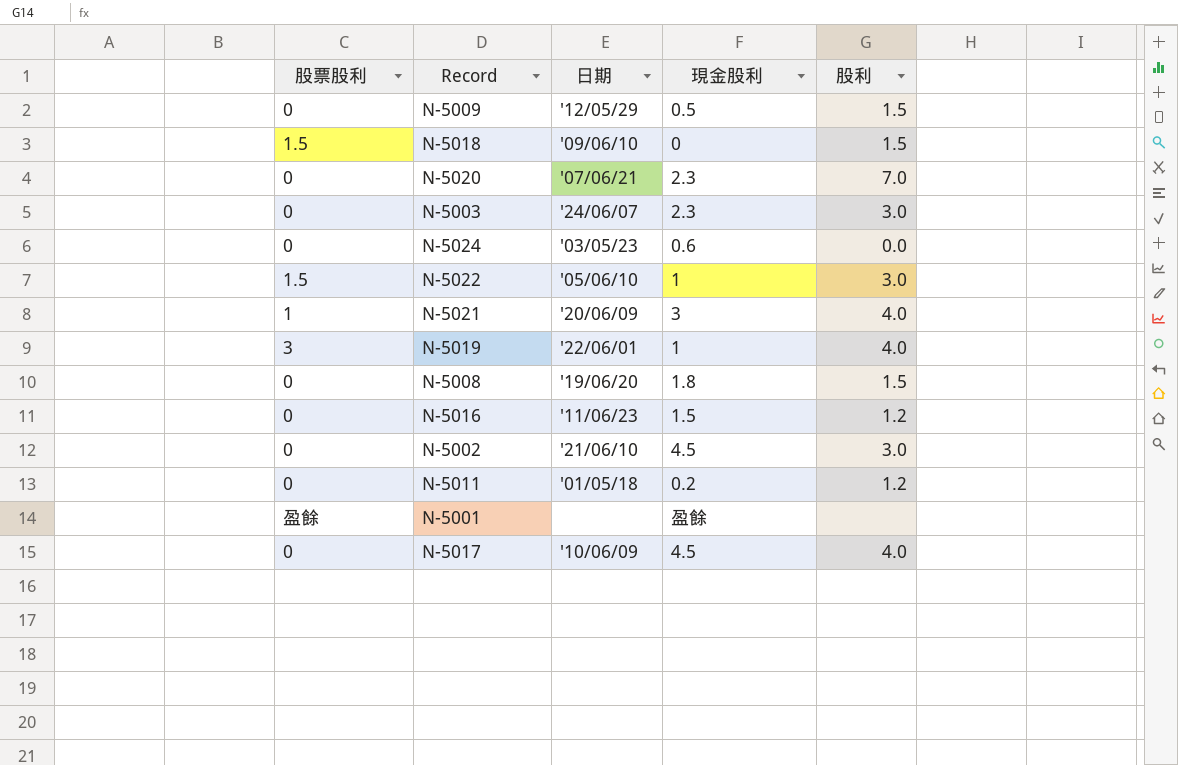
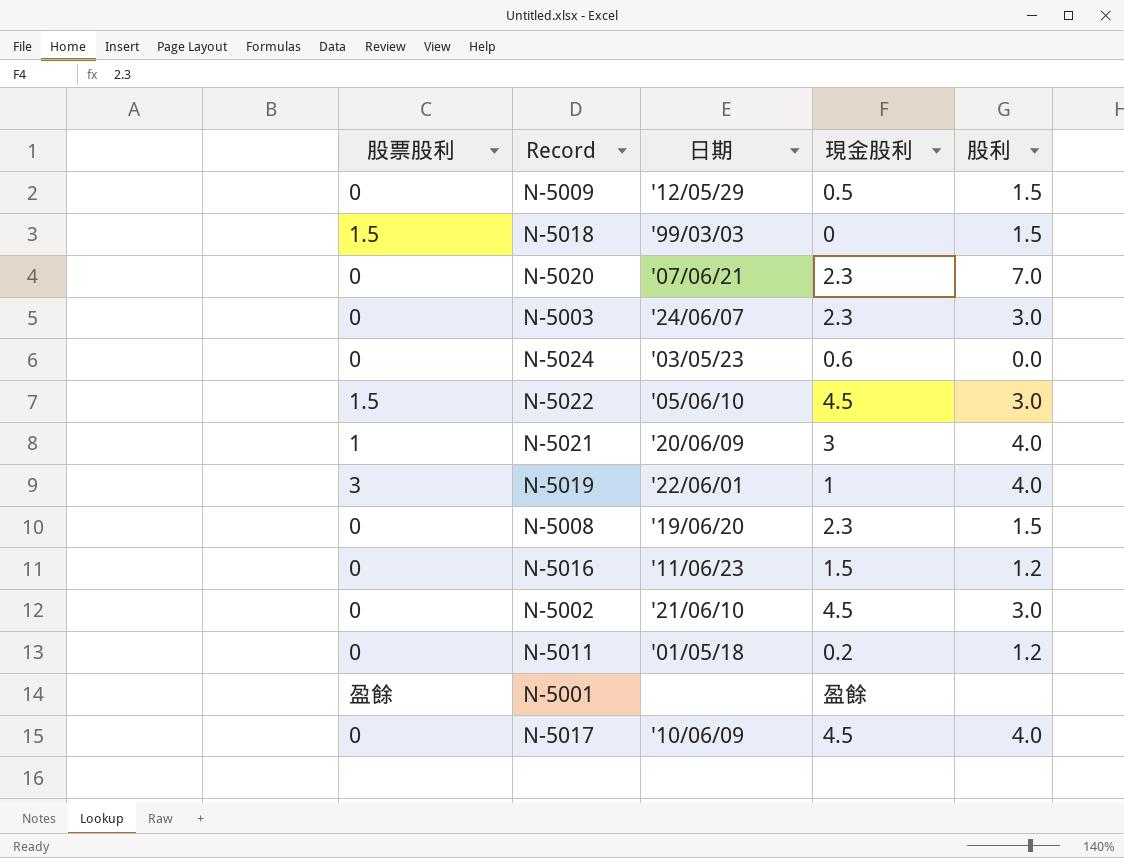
N-5018 | 日期: '09/06/10 -> '99/03/03
N-5022 | 現金股利: 1 -> 4.5
N-5008 | 現金股利: 1.8 -> 2.3

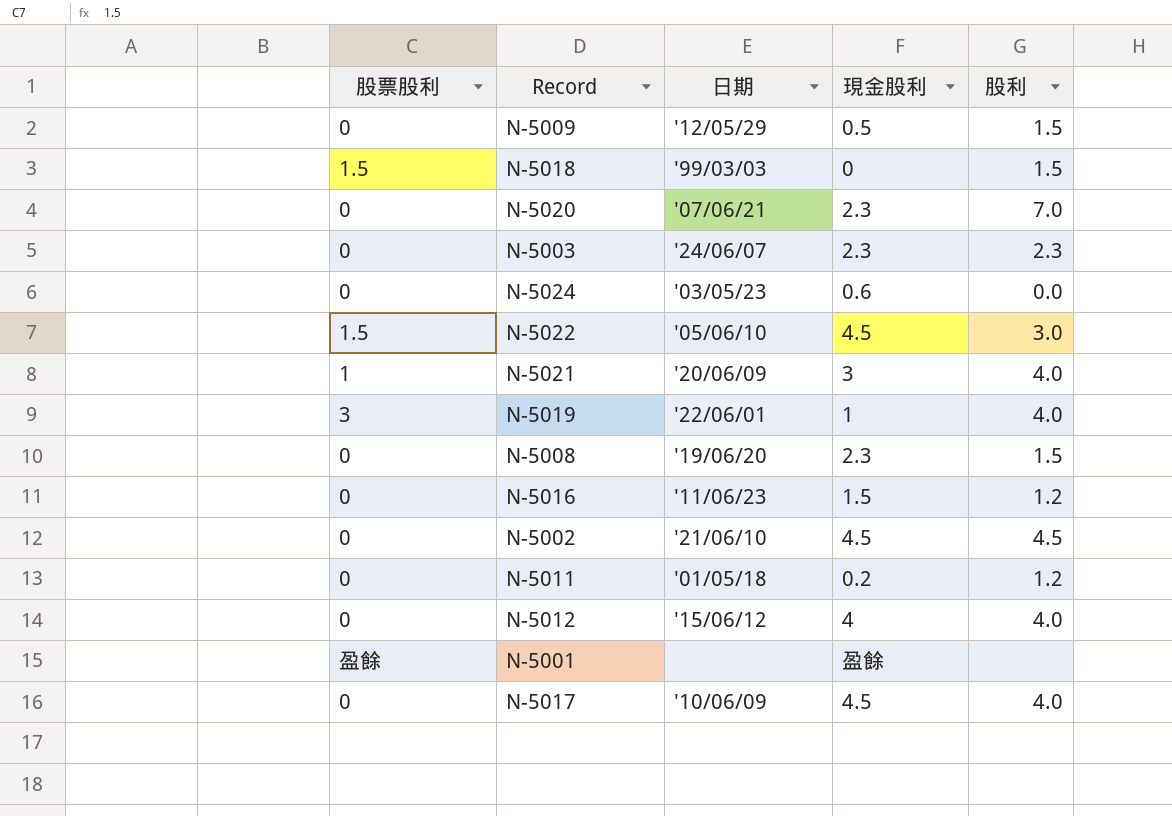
N-5003 | 股利: 3.0 -> 2.3
N-5002 | 股利: 3.0 -> 4.5
row N-5012: none -> 0 | '15/06/12 | 4 | 4.0

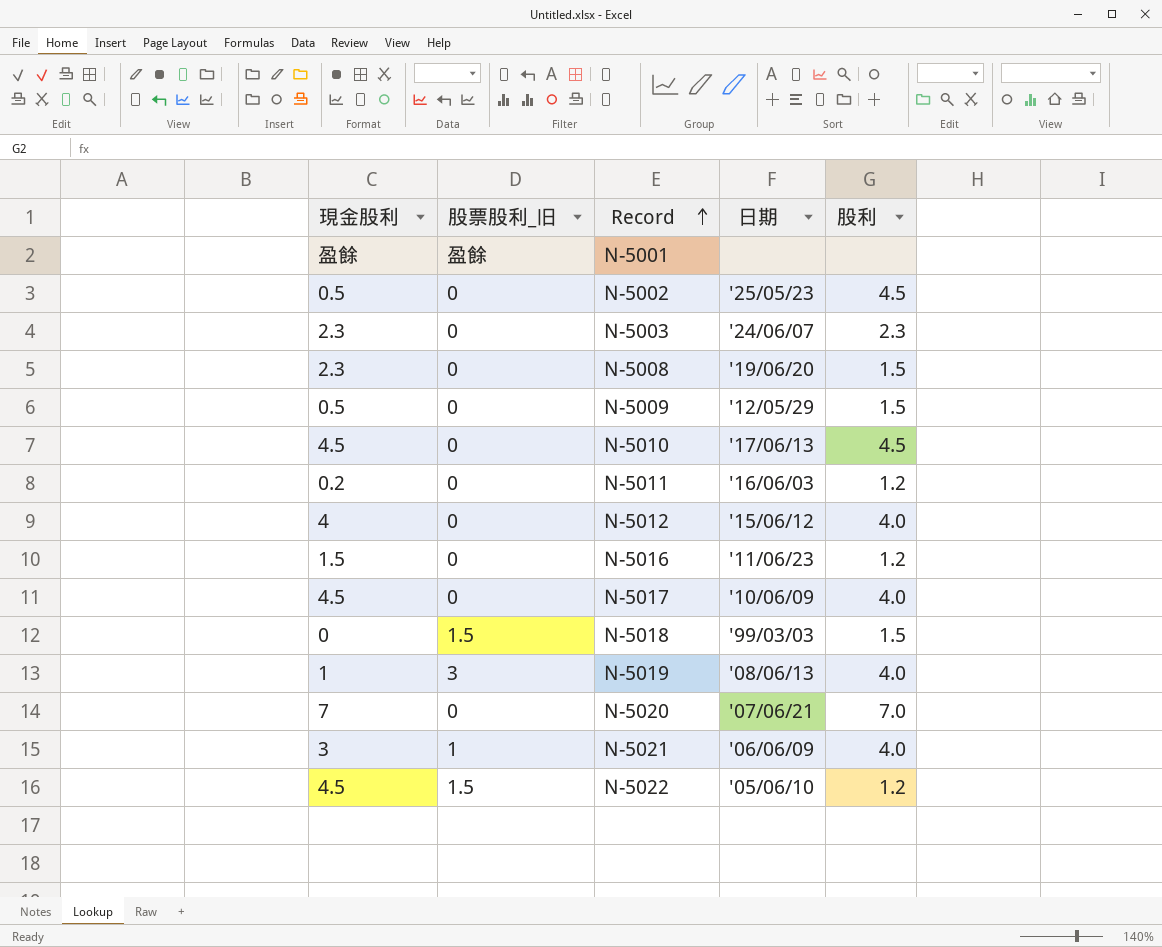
row order: none -> Record ascending
column 現金股利 | position: 4 -> 1
column name: 股票股利 -> 股票股利_旧
row N-5024: 0 | '03/05/23 | 0.6 | 0.0 -> none
N-5002 | 現金股利: 4.5 -> 0.5
N-5002 | 日期: '21/06/10 -> '25/05/23
row N-5010: none -> 4.5 | 0 | '17/06/13 | 4.5
N-5011 | 日期: '01/05/18 -> '16/06/03
N-5019 | 日期: '22/06/01 -> '08/06/13
N-5020 | 現金股利: 2.3 -> 7
N-5021 | 日期: '20/06/09 -> '06/06/09
N-5022 | 股利: 3.0 -> 1.2

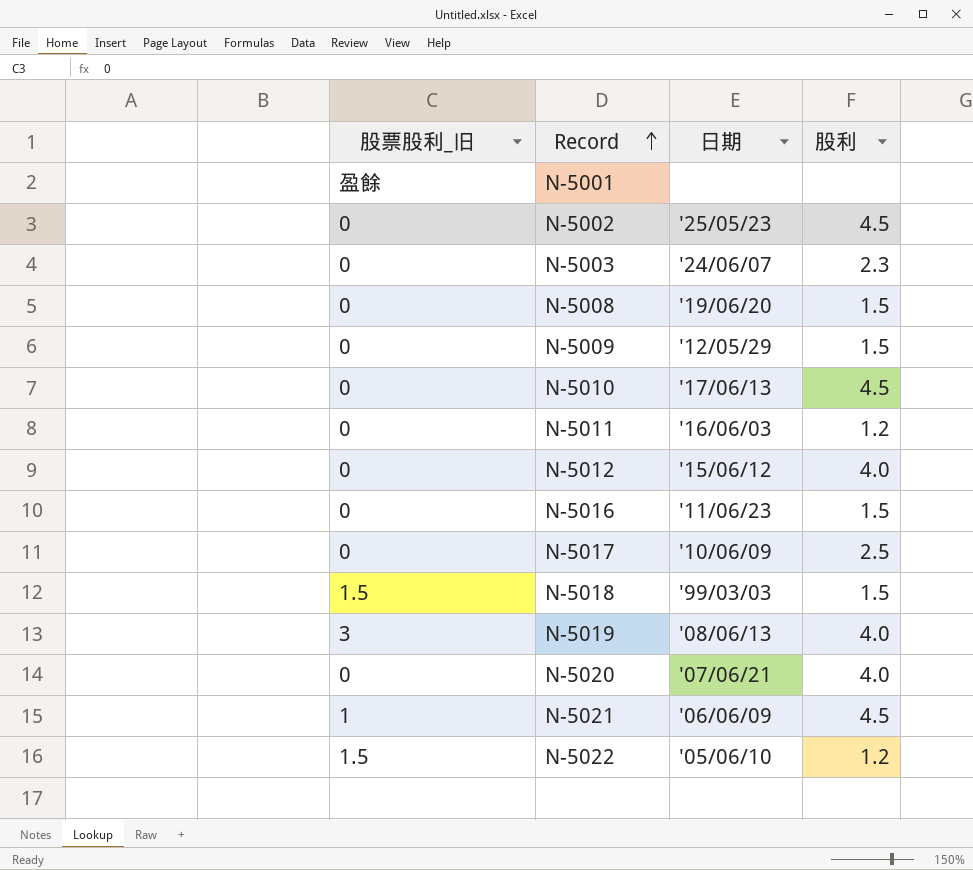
column 現金股利 | position: 1 -> none
N-5016 | 股利: 1.2 -> 1.5
N-5017 | 股利: 4.0 -> 2.5
N-5020 | 股利: 7.0 -> 4.0
N-5021 | 股利: 4.0 -> 4.5

